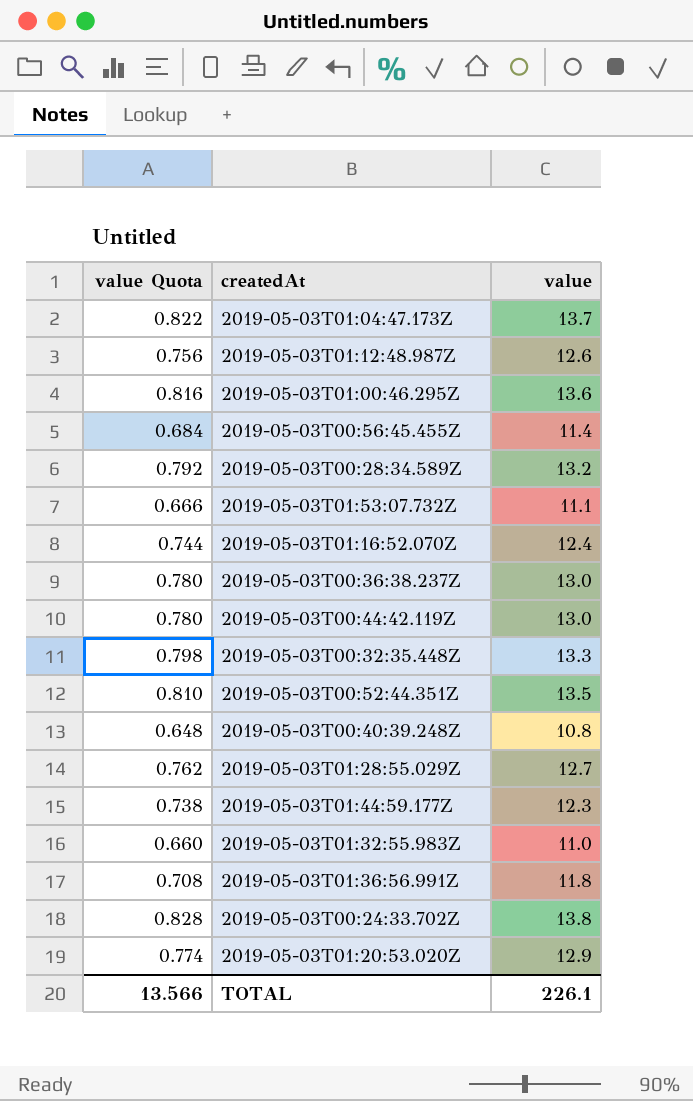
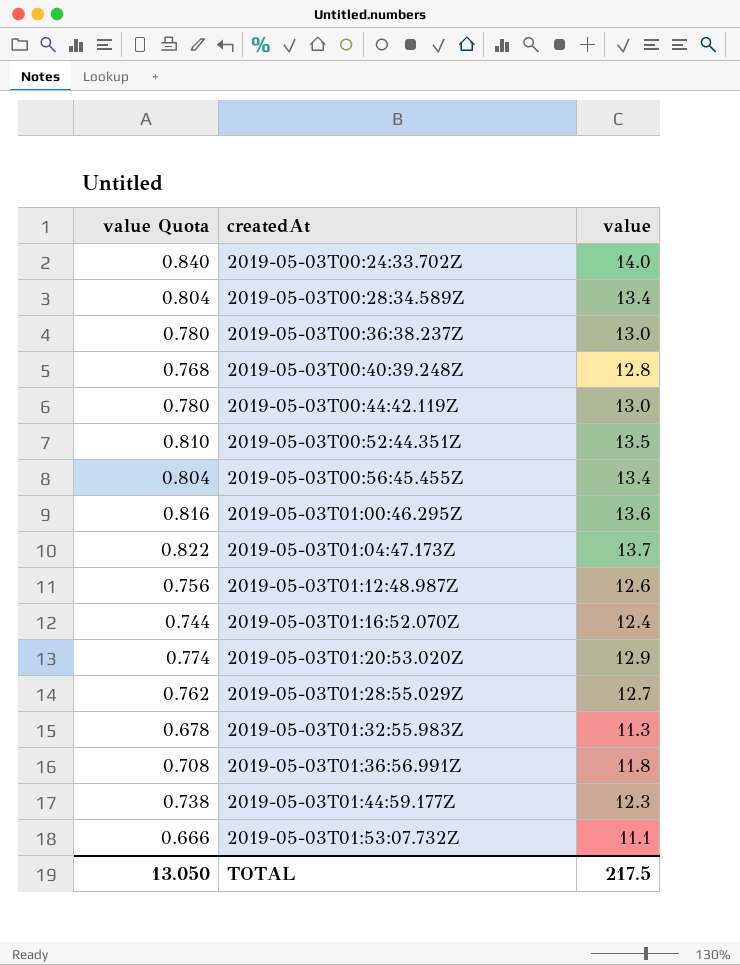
row order: none -> createdAt ascending
row 2019-05-03T00:32:35.448Z: 0.798 | 13.3 -> none
2019-05-03T00:24:33.702Z | value Quota: 0.828 -> 0.840
2019-05-03T00:24:33.702Z | value: 13.8 -> 14.0
2019-05-03T00:28:34.589Z | value Quota: 0.792 -> 0.804
2019-05-03T00:28:34.589Z | value: 13.2 -> 13.4
2019-05-03T00:40:39.248Z | value Quota: 0.648 -> 0.768
2019-05-03T00:40:39.248Z | value: 10.8 -> 12.8
2019-05-03T00:56:45.455Z | value Quota: 0.684 -> 0.804
2019-05-03T00:56:45.455Z | value: 11.4 -> 13.4
2019-05-03T01:32:55.983Z | value Quota: 0.660 -> 0.678
2019-05-03T01:32:55.983Z | value: 11.0 -> 11.3
TOTAL | value Quota: 13.566 -> 13.050
TOTAL | value: 226.1 -> 217.5

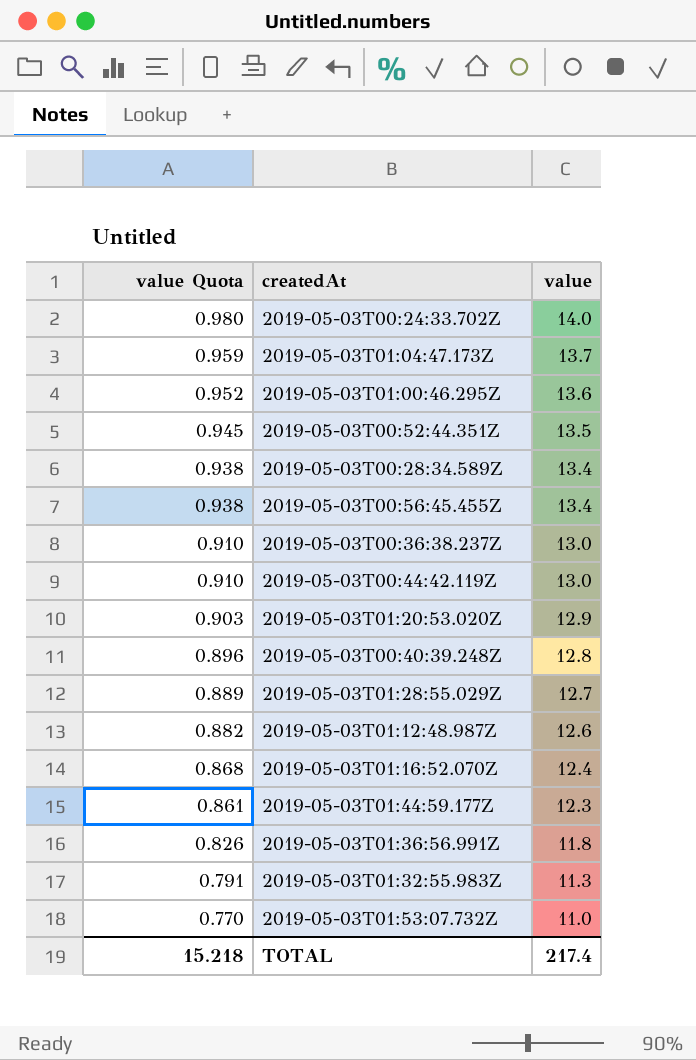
row order: createdAt ascending -> value Quota descending
column value Quota | formula: [value] * 0.06 -> [value] * 0.07
2019-05-03T01:53:07.732Z | value: 11.1 -> 11.0
TOTAL | value Quota: 13.050 -> 15.218
TOTAL | value: 217.5 -> 217.4

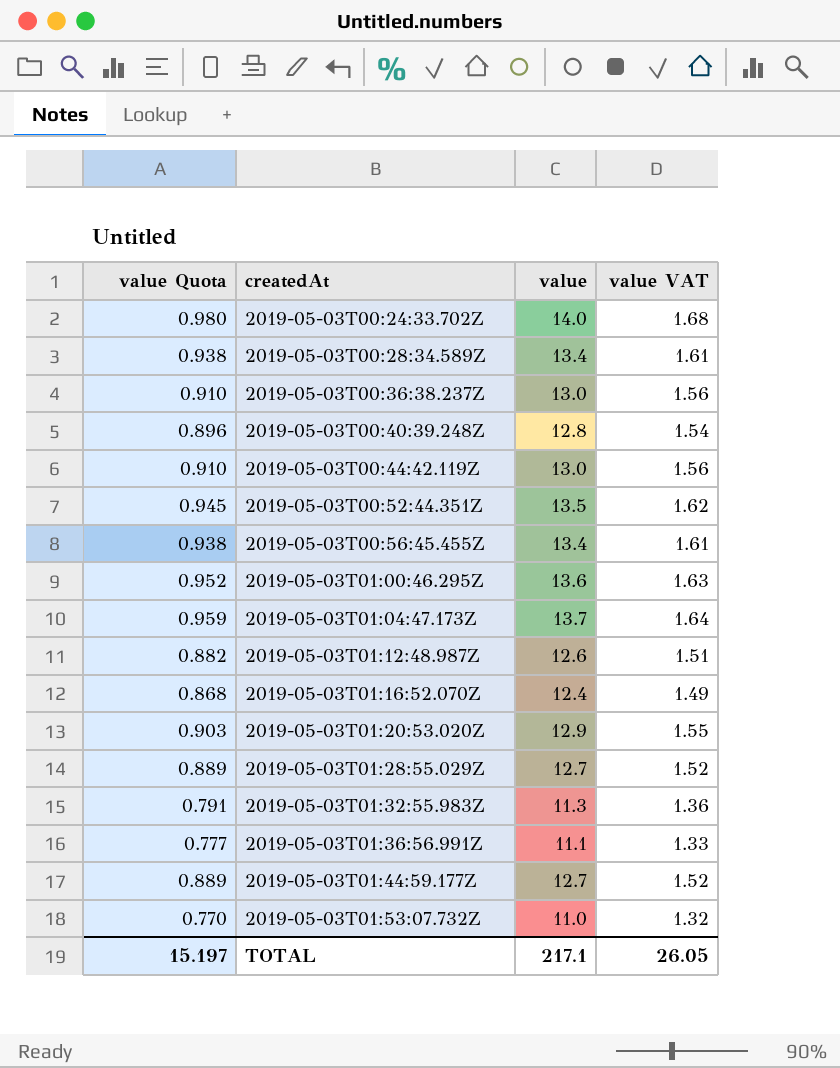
row order: value Quota descending -> createdAt ascending
column value VAT | formula: none -> [value] * 0.12
2019-05-03T01:36:56.991Z | value Quota: 0.826 -> 0.777
2019-05-03T01:36:56.991Z | value: 11.8 -> 11.1
2019-05-03T01:44:59.177Z | value Quota: 0.861 -> 0.889
2019-05-03T01:44:59.177Z | value: 12.3 -> 12.7
TOTAL | value Quota: 15.218 -> 15.197
TOTAL | value: 217.4 -> 217.1

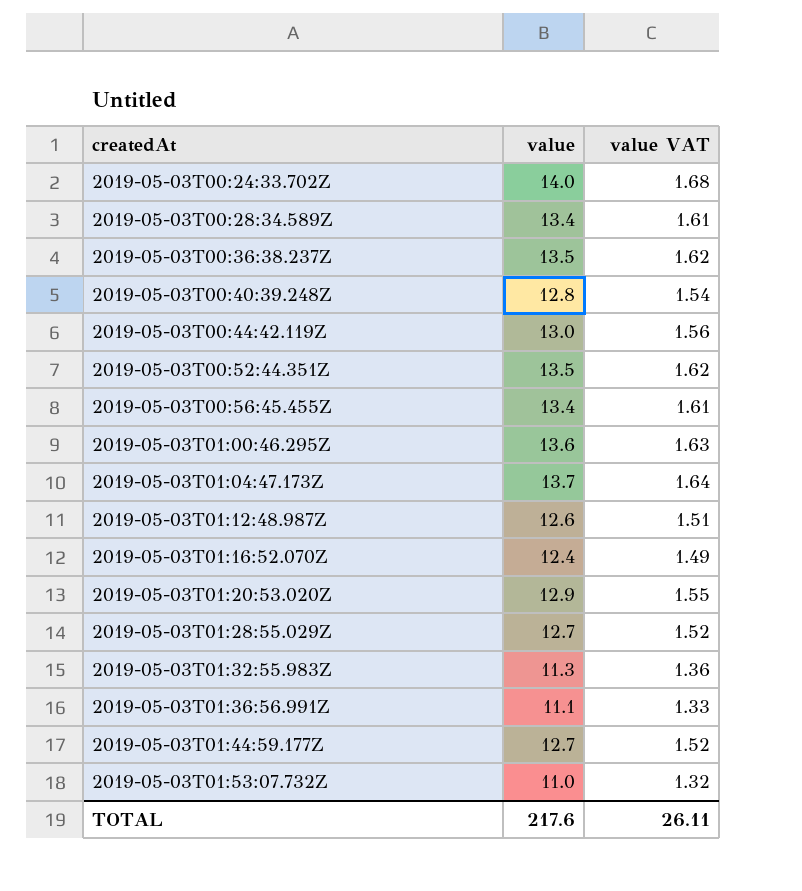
column value Quota | formula: [value] * 0.07 -> none
2019-05-03T00:36:38.237Z | value: 13.0 -> 13.5
2019-05-03T00:36:38.237Z | value VAT: 1.56 -> 1.62
TOTAL | value: 217.1 -> 217.6
TOTAL | value VAT: 26.05 -> 26.11

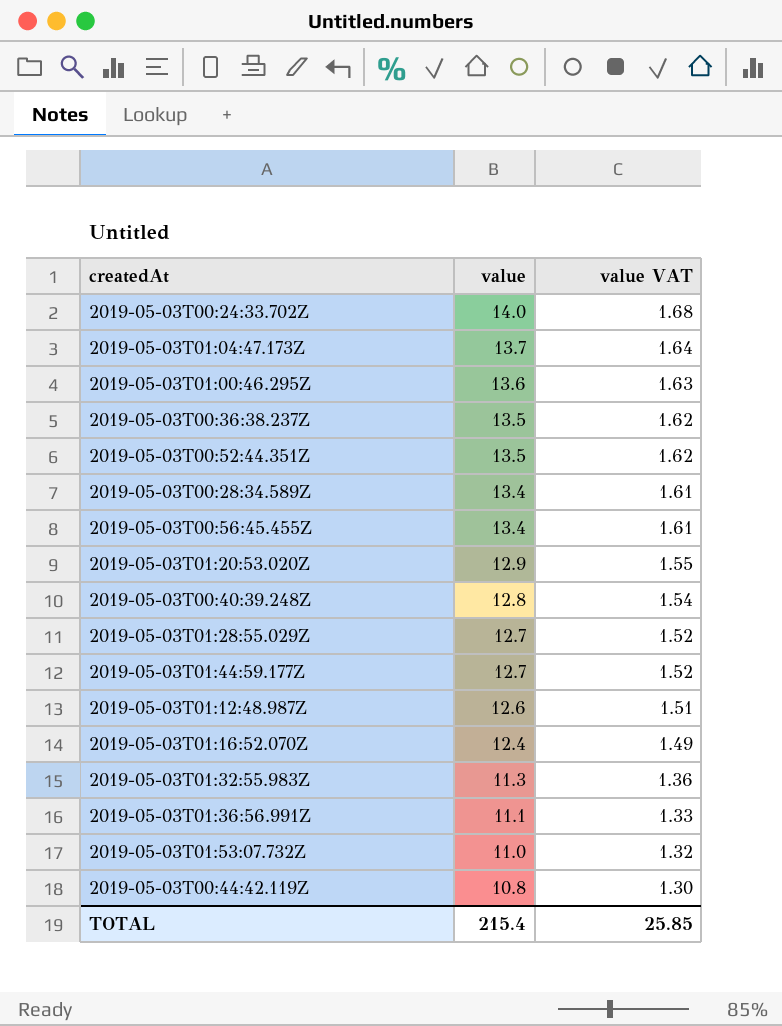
row order: createdAt ascending -> value descending
2019-05-03T00:44:42.119Z | value: 13.0 -> 10.8
2019-05-03T00:44:42.119Z | value VAT: 1.56 -> 1.30
TOTAL | value: 217.6 -> 215.4
TOTAL | value VAT: 26.11 -> 25.85

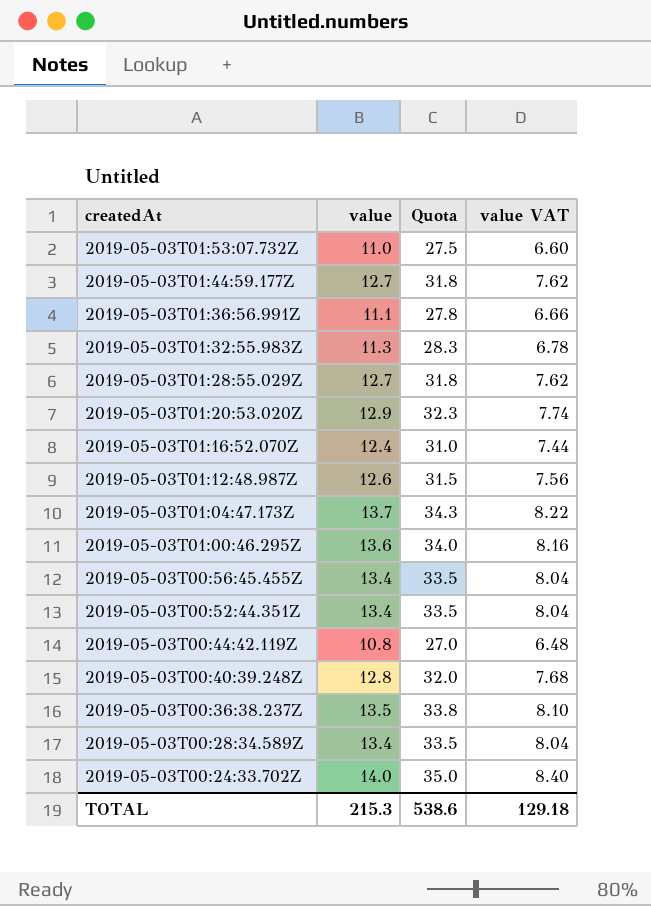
row order: value descending -> createdAt descending
column Quota | formula: none -> [value] * 2.5
column value VAT | formula: [value] * 0.12 -> [value] * 0.6
2019-05-03T00:52:44.351Z | value: 13.5 -> 13.4
TOTAL | value: 215.4 -> 215.3
TOTAL | value VAT: 25.85 -> 129.18

